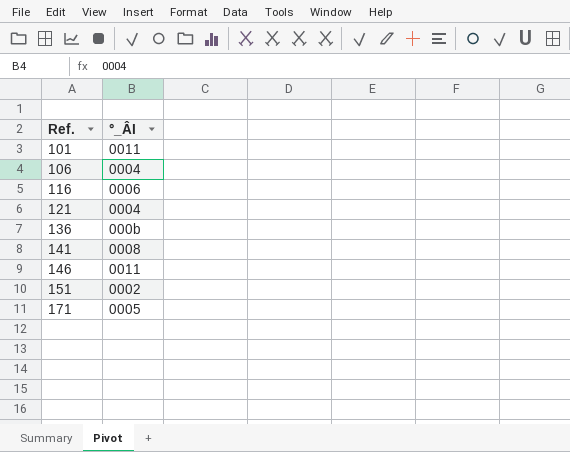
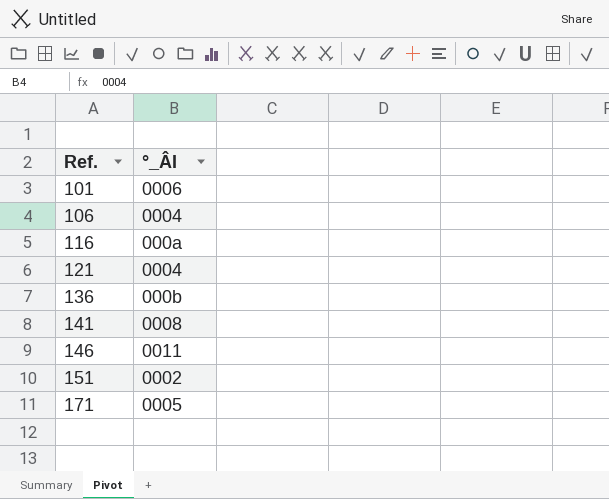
101 | °_ÂI: 0011 -> 0006
116 | °_ÂI: 0006 -> 000a

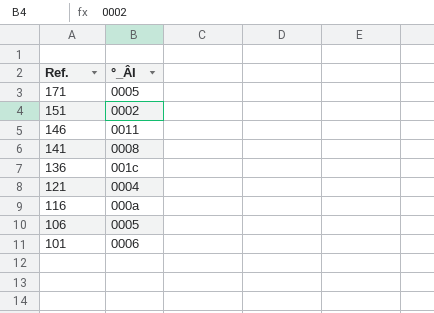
row order: Ref. ascending -> Ref. descending
136 | °_ÂI: 000b -> 001c
106 | °_ÂI: 0004 -> 0005

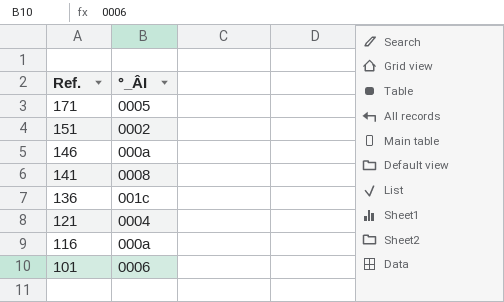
row 106: 0005 -> none
146 | °_ÂI: 0011 -> 000a

